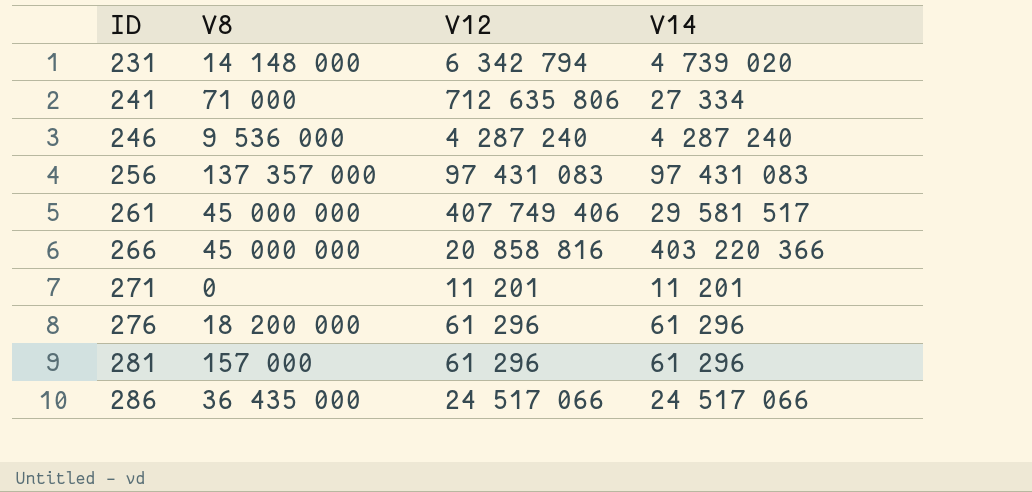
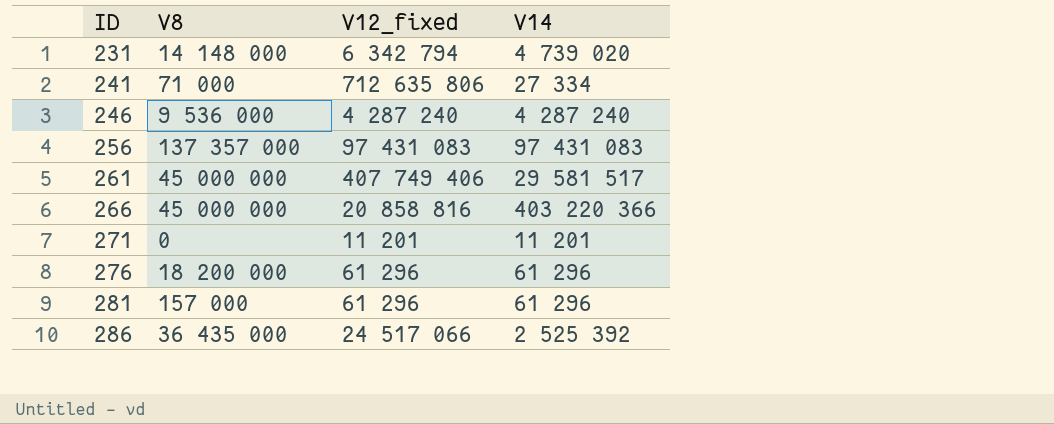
column name: V12 -> V12_fixed
286 | V14: 24 517 066 -> 2 525 392

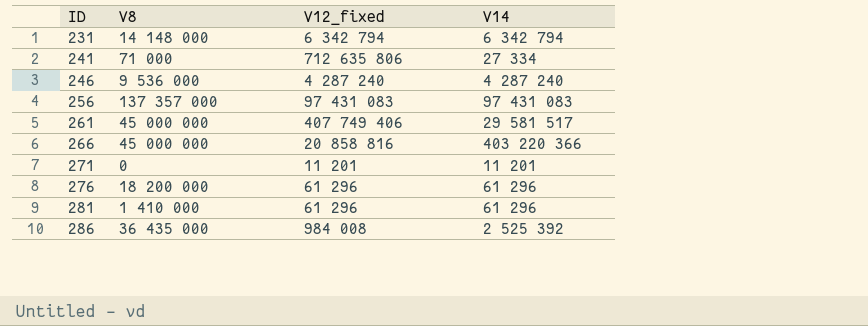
231 | V14: 4 739 020 -> 6 342 794
281 | V8: 157 000 -> 1 410 000
286 | V12_fixed: 24 517 066 -> 984 008

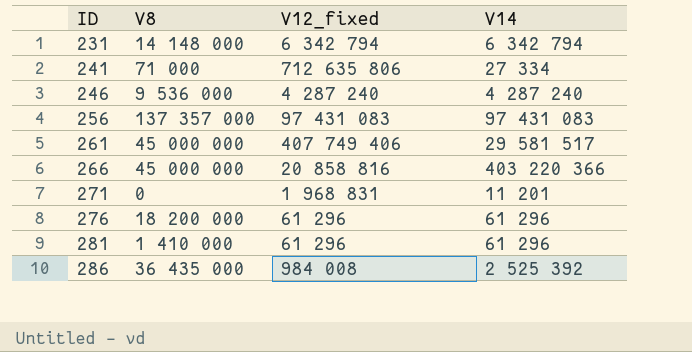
271 | V12_fixed: 11 201 -> 1 968 831

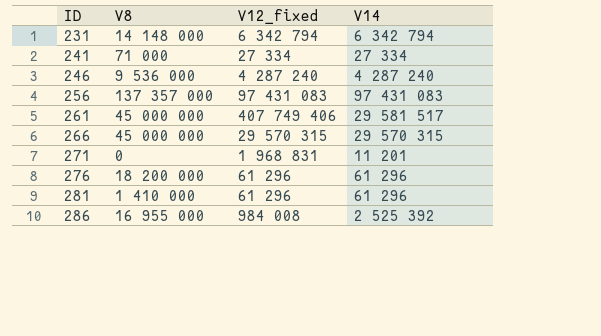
241 | V12_fixed: 712 635 806 -> 27 334
266 | V12_fixed: 20 858 816 -> 29 570 315
266 | V14: 403 220 366 -> 29 570 315
286 | V8: 36 435 000 -> 16 955 000

